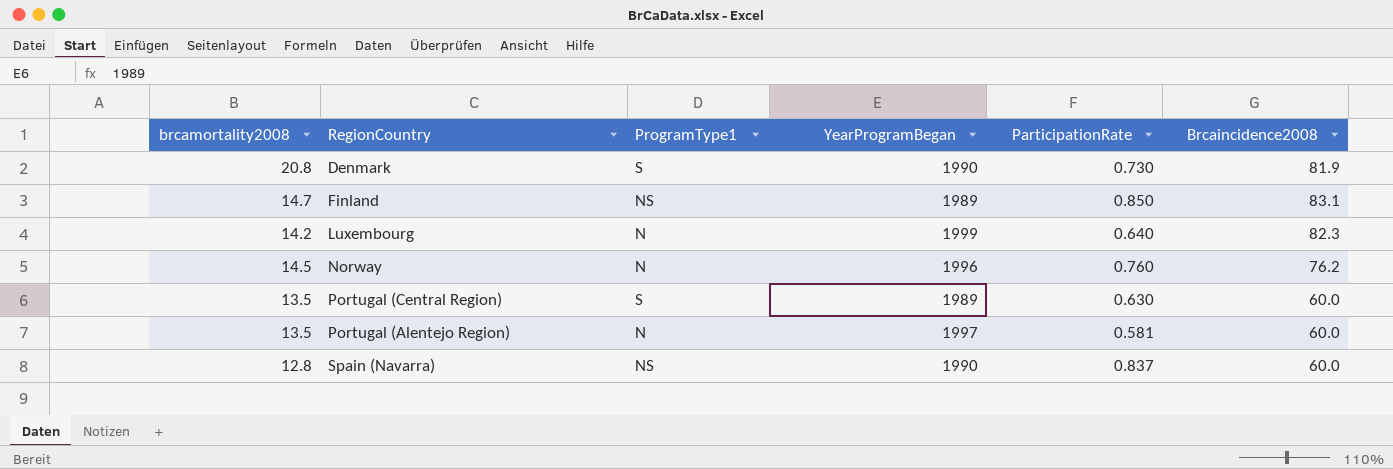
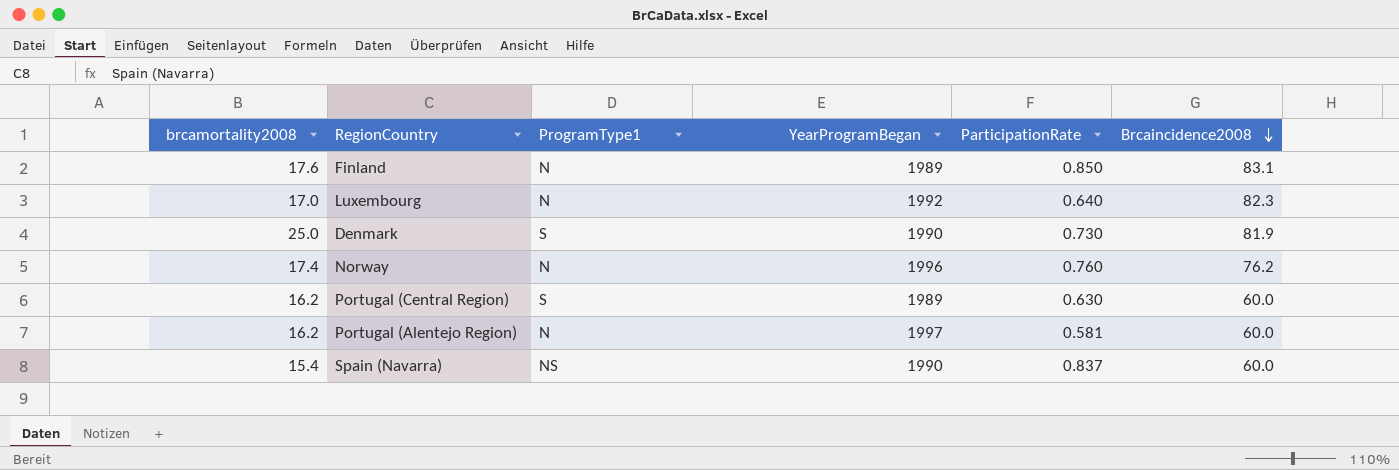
row order: none -> Brcaincidence2008 descending
Finland | brcamortality2008: 14.7 -> 17.6
Finland | ProgramType1: NS -> N
Luxembourg | brcamortality2008: 14.2 -> 17.0
Luxembourg | YearProgramBegan: 1999 -> 1992
Denmark | brcamortality2008: 20.8 -> 25.0
Norway | brcamortality2008: 14.5 -> 17.4
Portugal (Central Region) | brcamortality2008: 13.5 -> 16.2
Portugal (Alentejo Region) | brcamortality2008: 13.5 -> 16.2
Spain (Navarra) | brcamortality2008: 12.8 -> 15.4

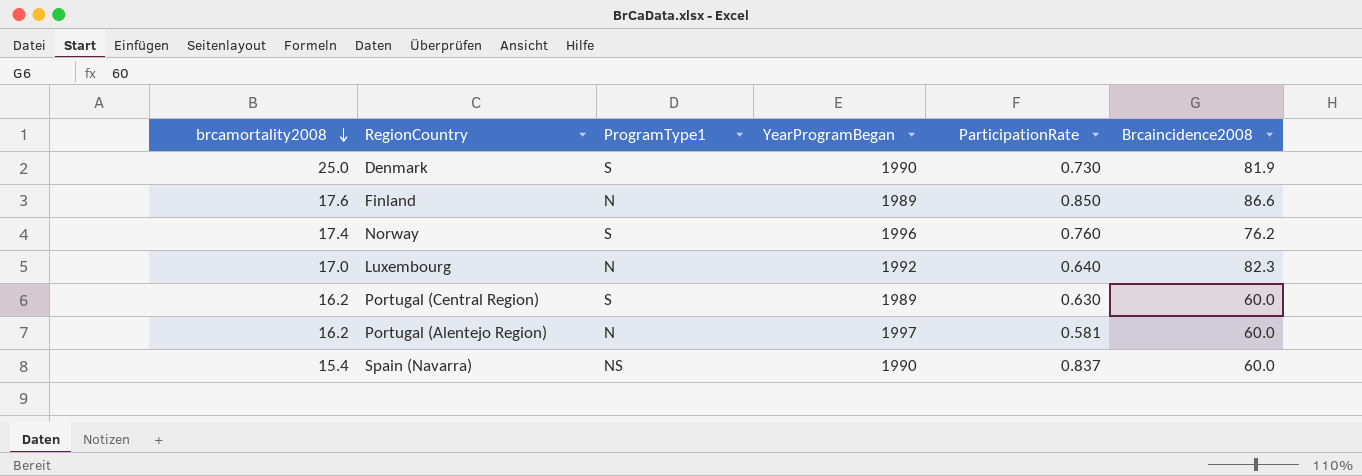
row order: Brcaincidence2008 descending -> brcamortality2008 descending
Finland | Brcaincidence2008: 83.1 -> 86.6
Norway | ProgramType1: N -> S

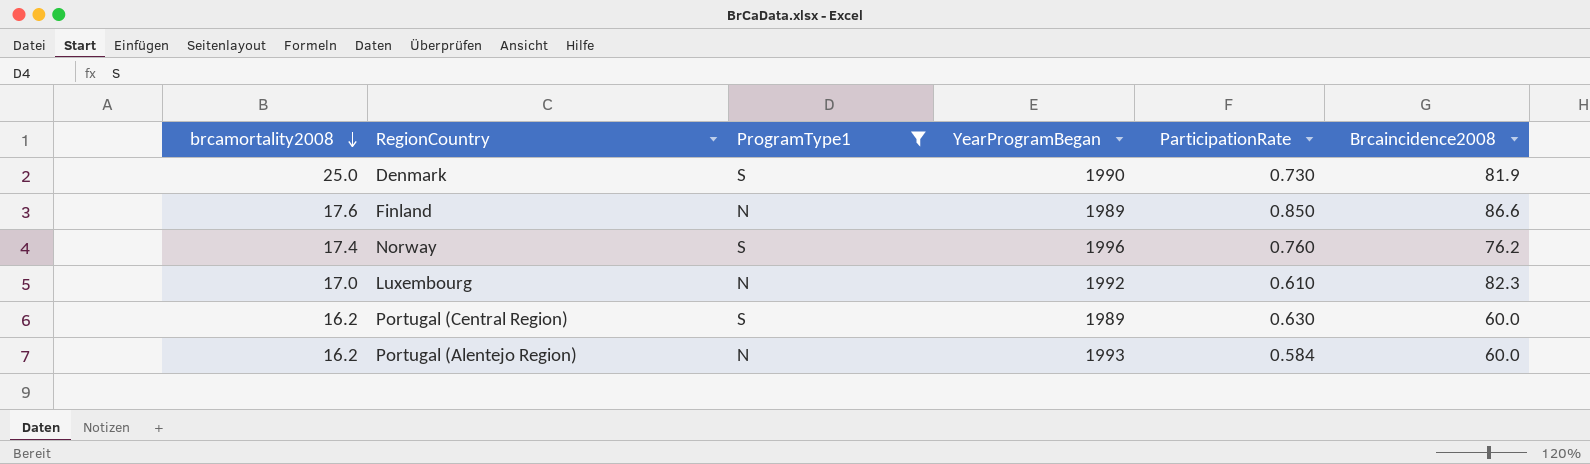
filter: none -> ProgramType1 != NS
Luxembourg | ParticipationRate: 0.640 -> 0.610
Portugal (Alentejo Region) | YearProgramBegan: 1997 -> 1993
Portugal (Alentejo Region) | ParticipationRate: 0.581 -> 0.584

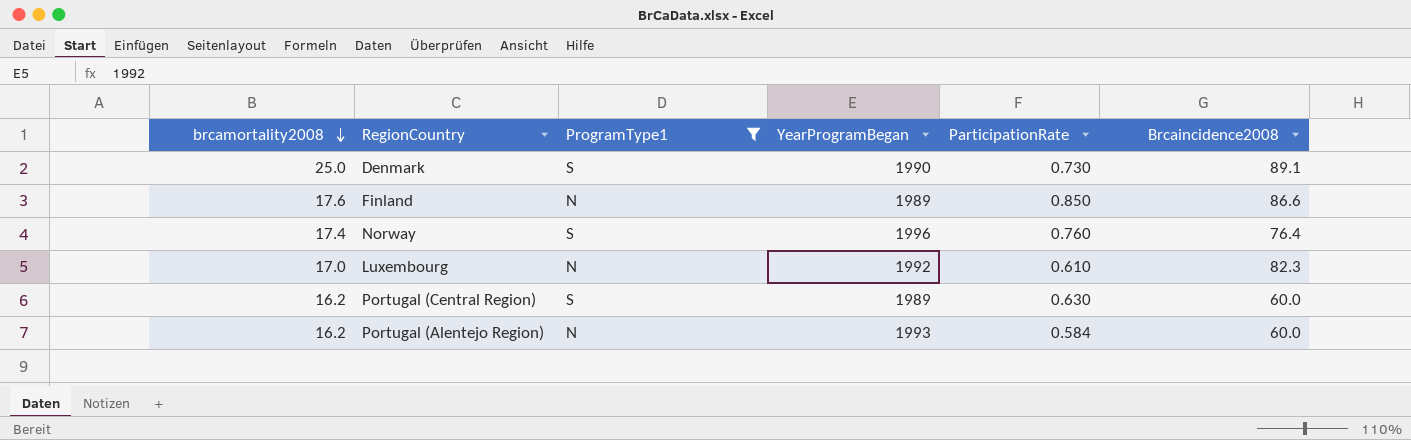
Denmark | Brcaincidence2008: 81.9 -> 89.1
Norway | Brcaincidence2008: 76.2 -> 76.4

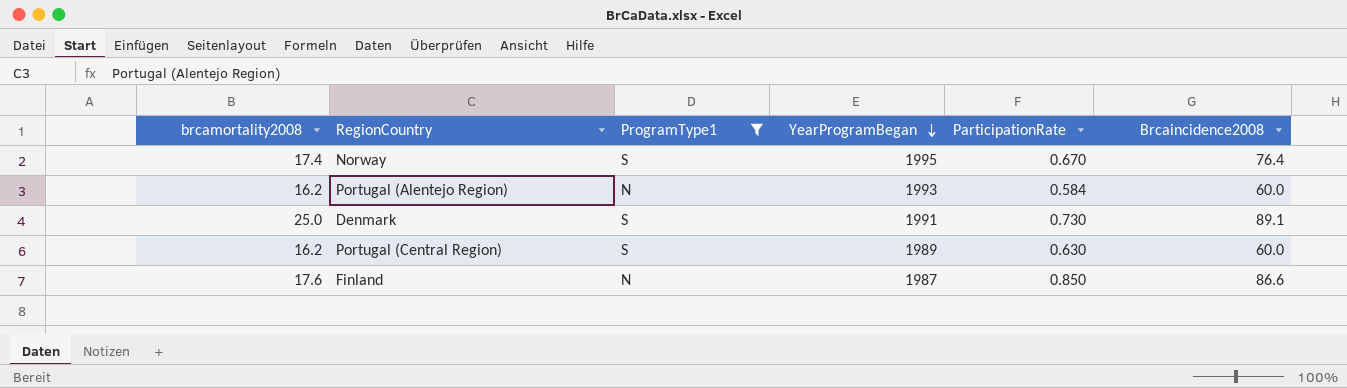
row order: brcamortality2008 descending -> YearProgramBegan descending
row Luxembourg: 17.0 | N | 1992 | 0.610 | 82.3 -> none
Norway | YearProgramBegan: 1996 -> 1995
Norway | ParticipationRate: 0.760 -> 0.670
Denmark | YearProgramBegan: 1990 -> 1991
Finland | YearProgramBegan: 1989 -> 1987

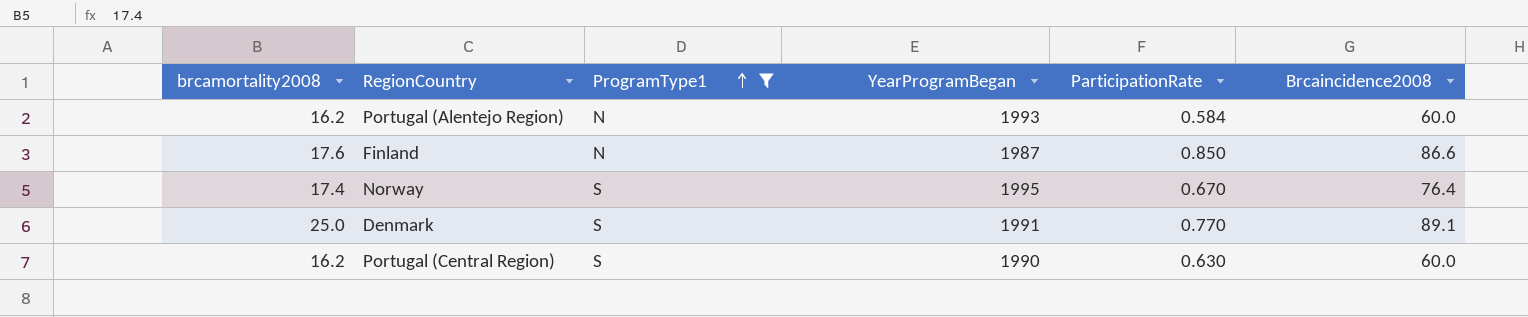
row order: YearProgramBegan descending -> ProgramType1 ascending
Denmark | ParticipationRate: 0.730 -> 0.770
Portugal (Central Region) | YearProgramBegan: 1989 -> 1990

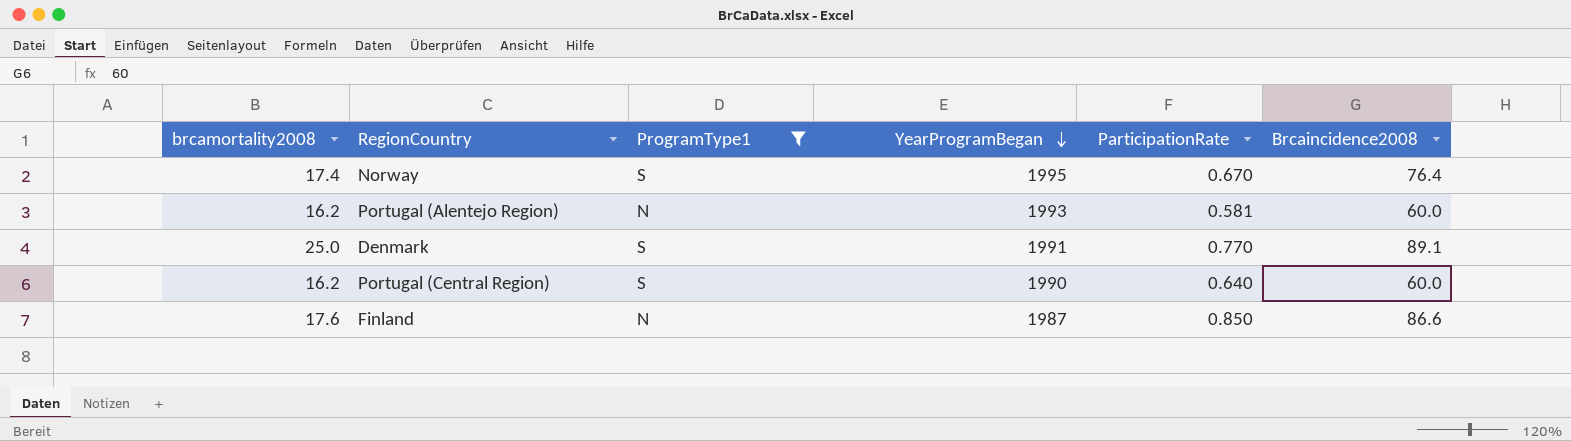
row order: ProgramType1 ascending -> YearProgramBegan descending
Portugal (Alentejo Region) | ParticipationRate: 0.584 -> 0.581
Portugal (Central Region) | ParticipationRate: 0.630 -> 0.640

